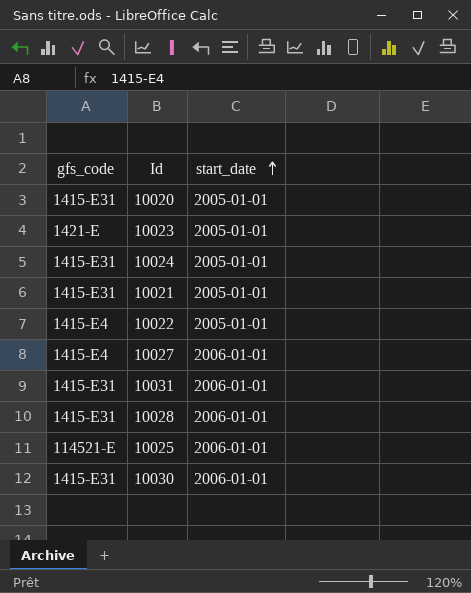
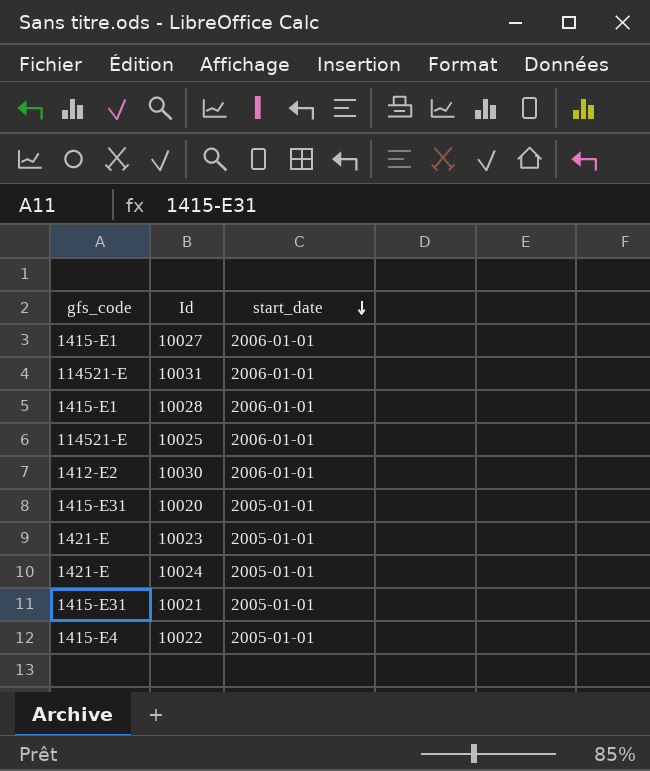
row order: start_date ascending -> start_date descending
10027 | gfs_code: 1415-E4 -> 1415-E1
10031 | gfs_code: 1415-E31 -> 114521-E
10028 | gfs_code: 1415-E31 -> 1415-E1
10030 | gfs_code: 1415-E31 -> 1412-E2
10024 | gfs_code: 1415-E31 -> 1421-E

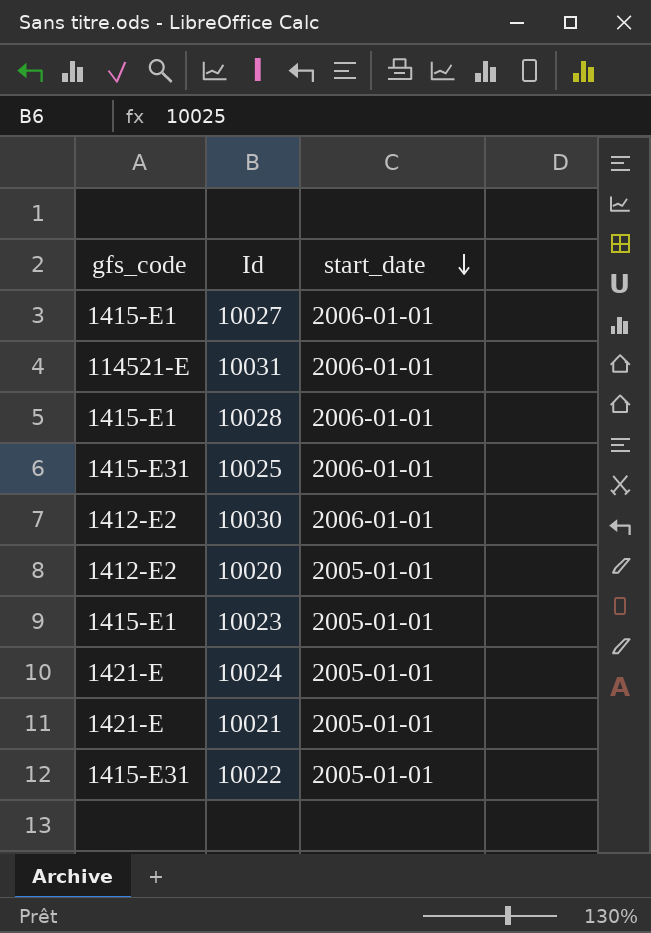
10025 | gfs_code: 114521-E -> 1415-E31
10020 | gfs_code: 1415-E31 -> 1412-E2
10023 | gfs_code: 1421-E -> 1415-E1
10021 | gfs_code: 1415-E31 -> 1421-E
10022 | gfs_code: 1415-E4 -> 1415-E31

